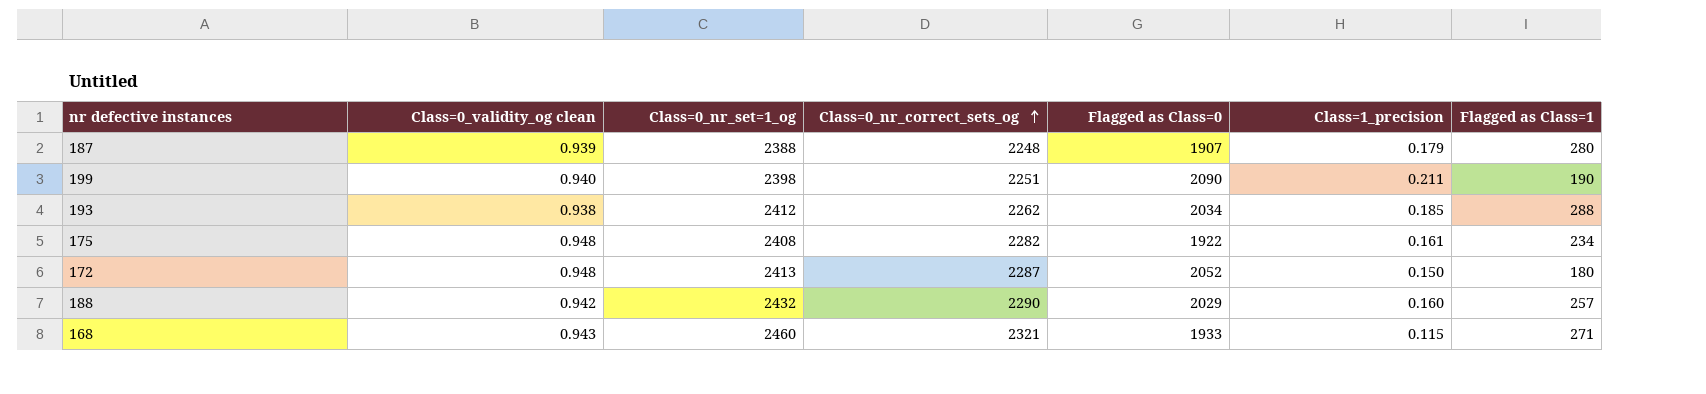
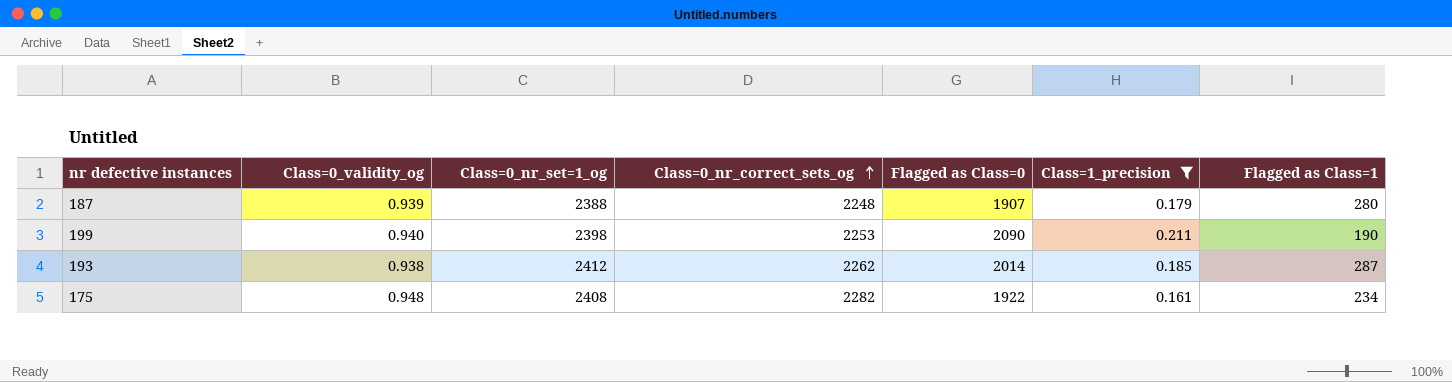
filter: none -> Class=1_precision >= 0.161
column name: Class=0_validity_og clean -> Class=0_validity_og
199 | Class=0_nr_correct_sets_og: 2251 -> 2253
193 | Flagged as Class=0: 2034 -> 2014
193 | Flagged as Class=1: 288 -> 287

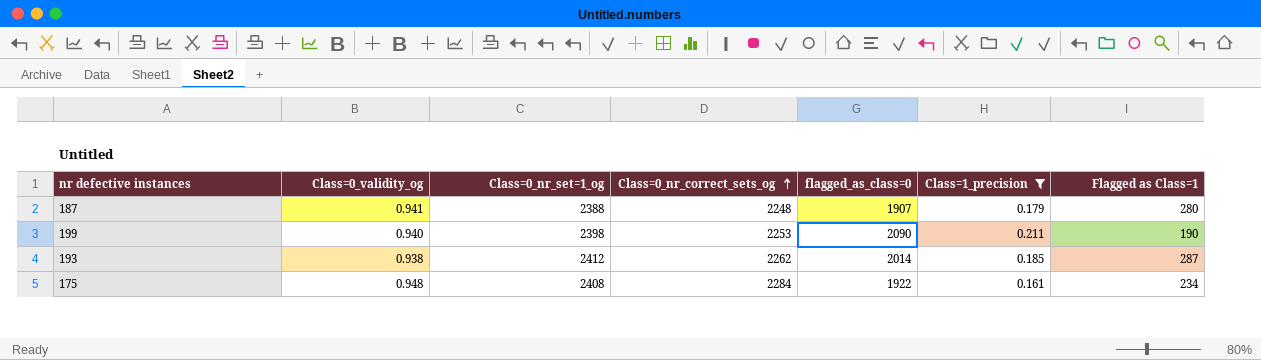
column name: Flagged as Class=0 -> flagged_as_class=0
187 | Class=0_validity_og: 0.939 -> 0.941
175 | Class=0_nr_correct_sets_og: 2282 -> 2284

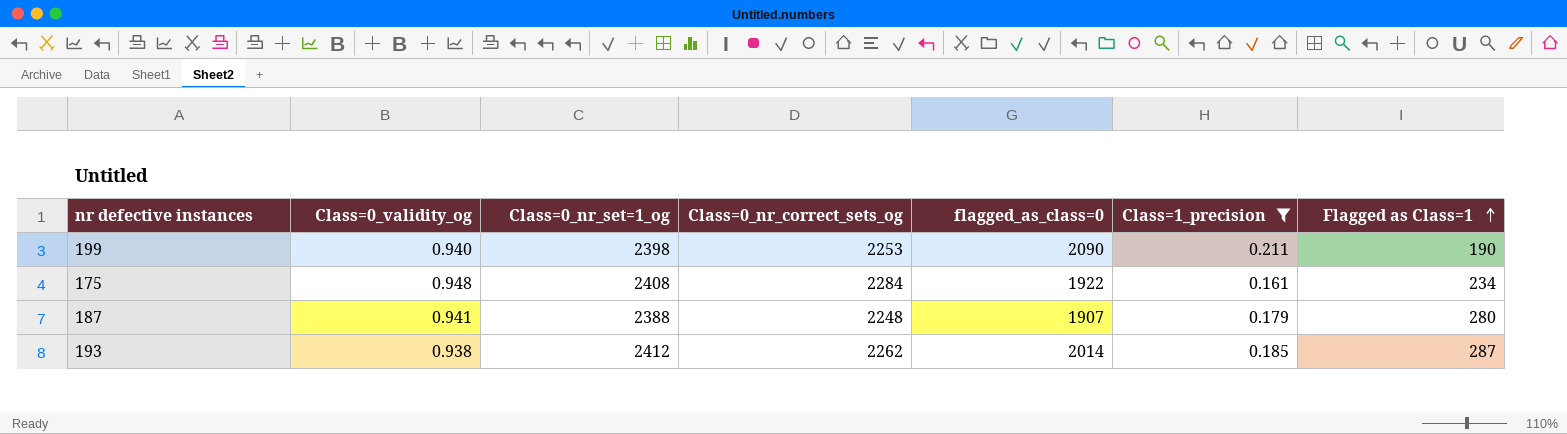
row order: Class=0_nr_correct_sets_og ascending -> Flagged as Class=1 ascending

